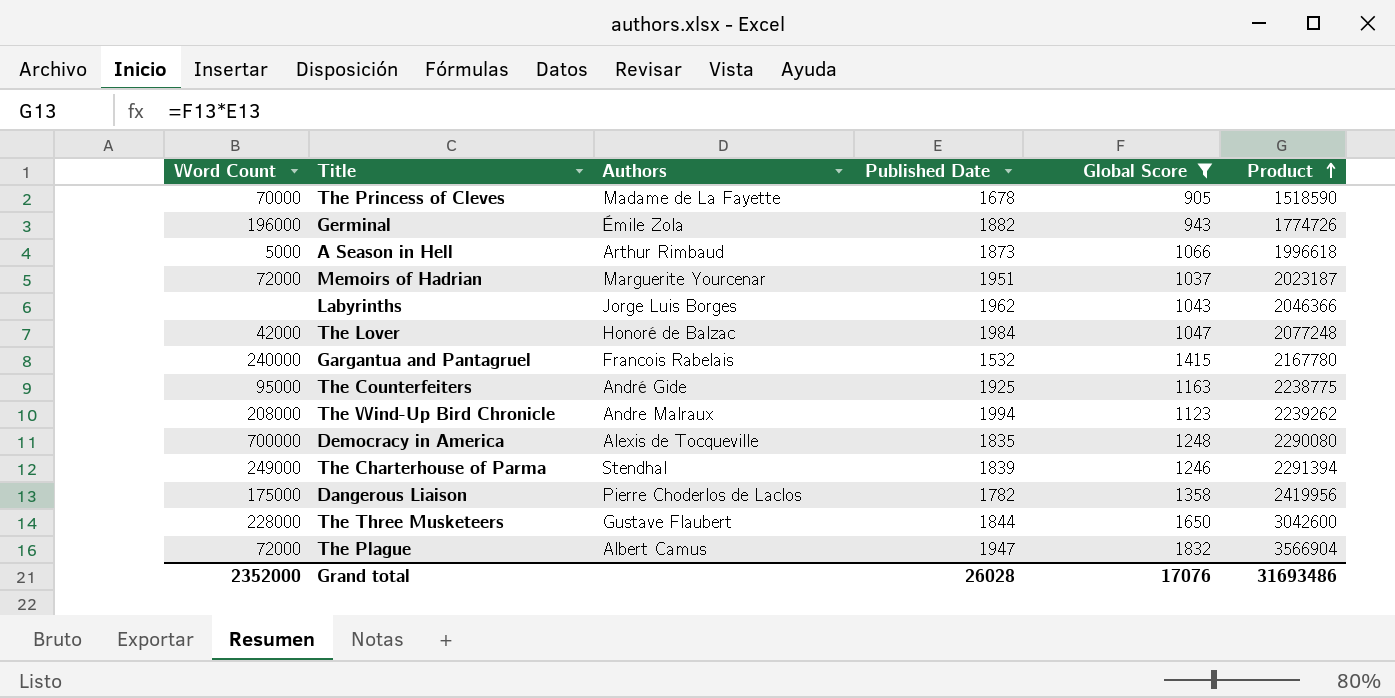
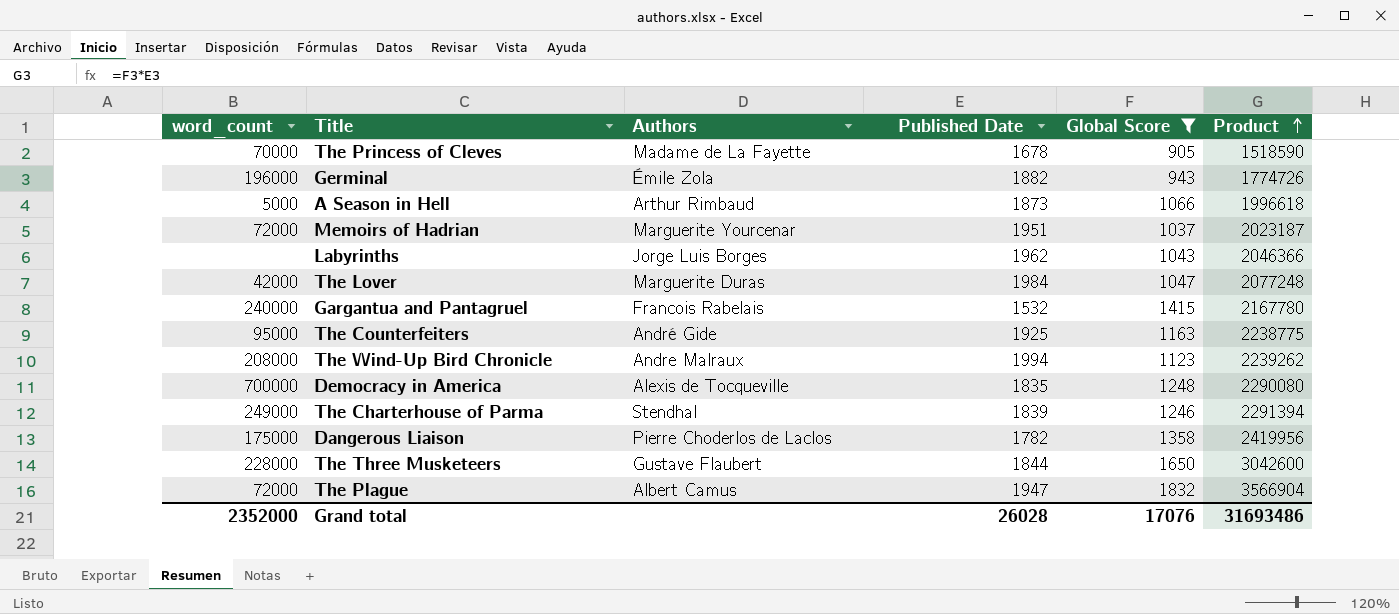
column name: Word Count -> word_count
The Lover | Authors: Honoré de Balzac -> Marguerite Duras

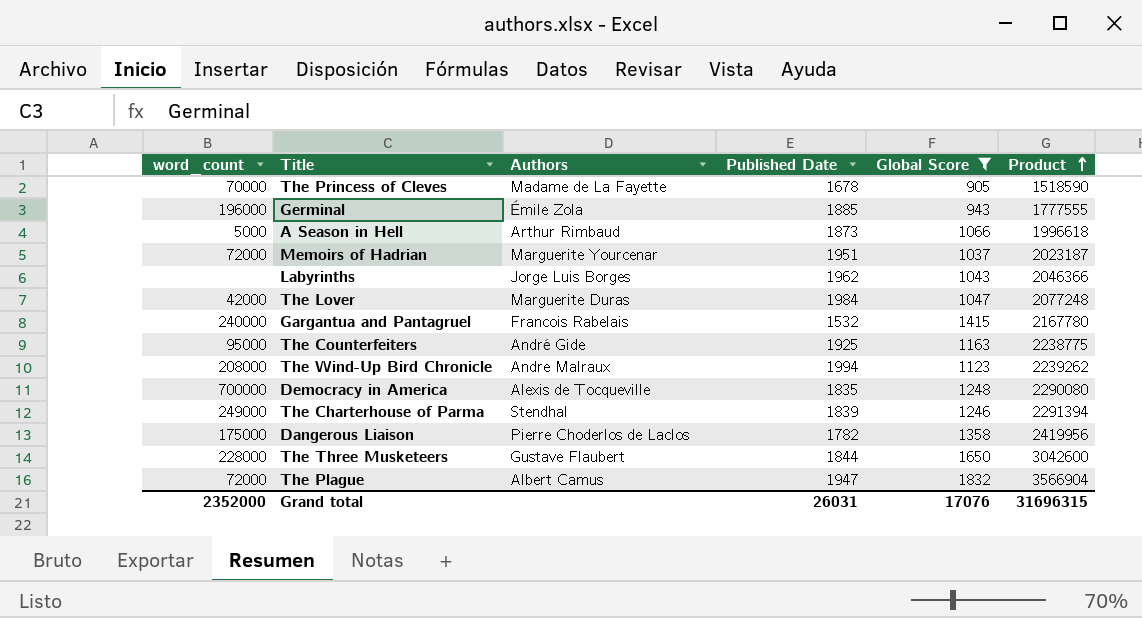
Germinal | Published Date: 1882 -> 1885
Germinal | Product: 1774726 -> 1777555
Grand total | Published Date: 26028 -> 26031
Grand total | Product: 31693486 -> 31696315

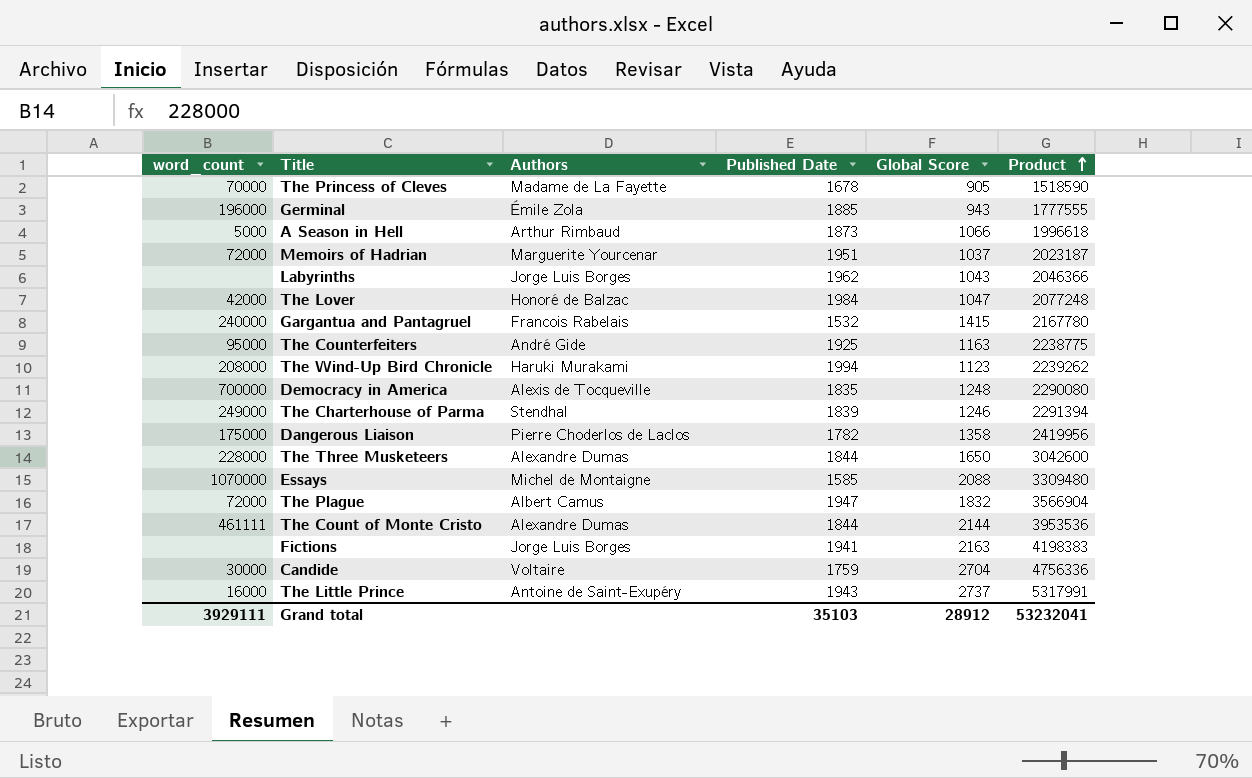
filter: Global Score <= 1832 -> none
The Lover | Authors: Marguerite Duras -> Honoré de Balzac
The Wind-Up Bird Chronicle | Authors: Andre Malraux -> Haruki Murakami
The Three Musketeers | Authors: Gustave Flaubert -> Alexandre Dumas
Grand total | word_count: 2352000 -> 3929111
Grand total | Published Date: 26031 -> 35103
Grand total | Global Score: 17076 -> 28912
Grand total | Product: 31696315 -> 53232041

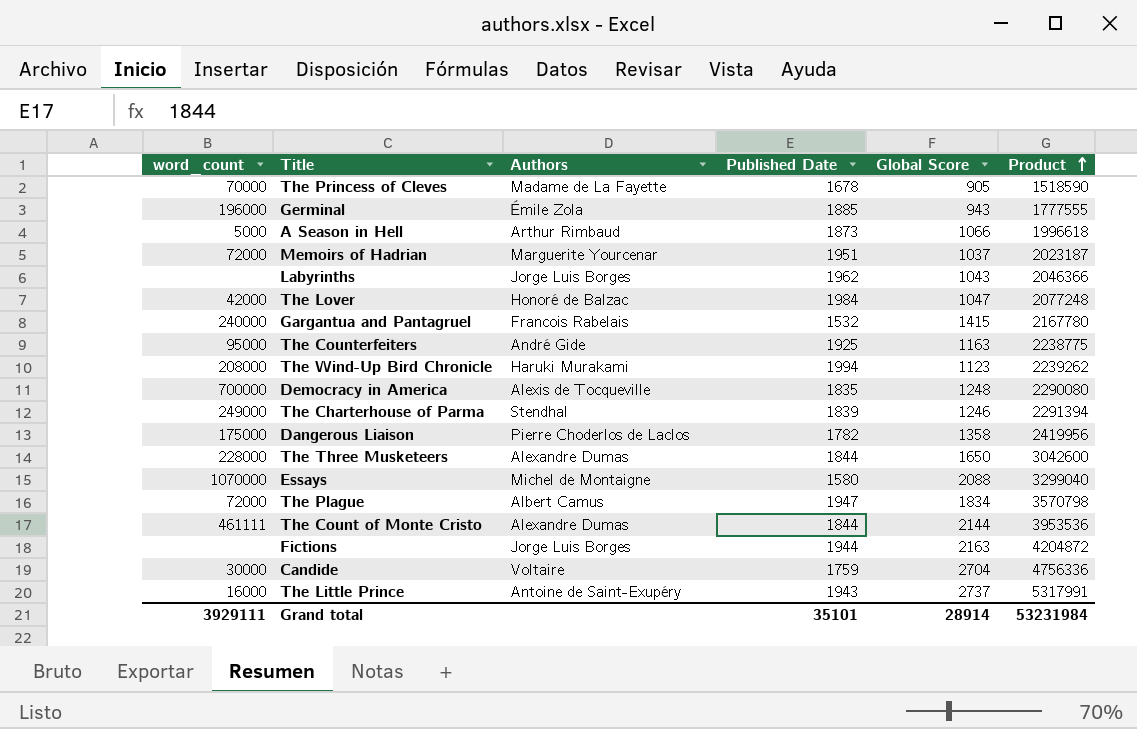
Essays | Published Date: 1585 -> 1580
Essays | Product: 3309480 -> 3299040
The Plague | Global Score: 1832 -> 1834
The Plague | Product: 3566904 -> 3570798
Fictions | Published Date: 1941 -> 1944
Fictions | Product: 4198383 -> 4204872
Grand total | Published Date: 35103 -> 35101
Grand total | Global Score: 28912 -> 28914
Grand total | Product: 53232041 -> 53231984

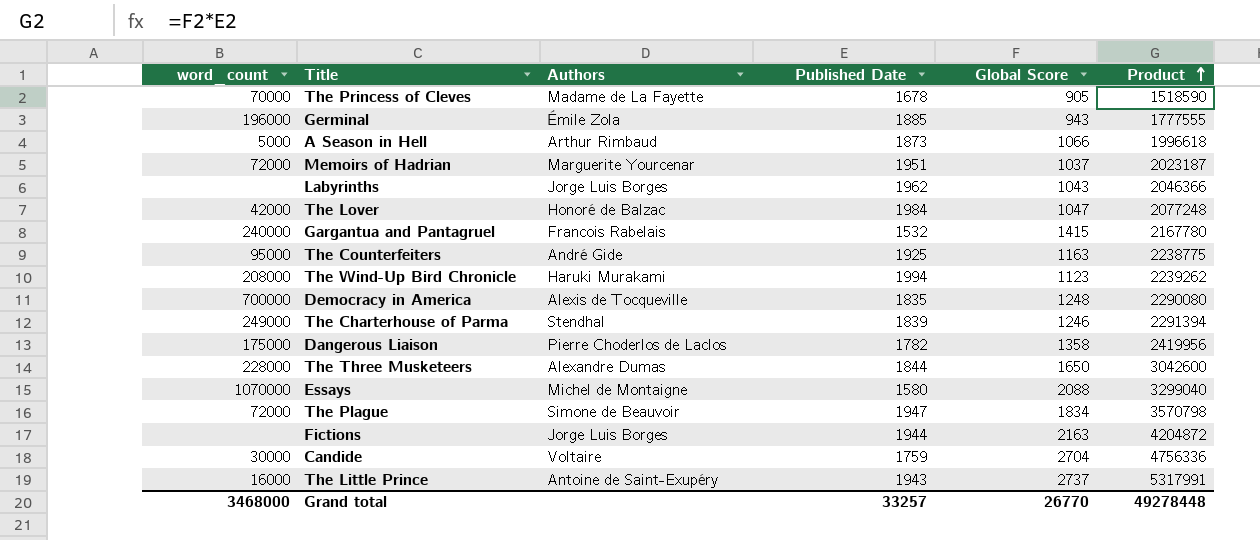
row The Count of Monte Cristo: 461111 | Alexandre Dumas | 1844 | 2144 | 3953536 -> none
The Plague | Authors: Albert Camus -> Simone de Beauvoir
Grand total | word_count: 3929111 -> 3468000
Grand total | Published Date: 35101 -> 33257
Grand total | Global Score: 28914 -> 26770
Grand total | Product: 53231984 -> 49278448

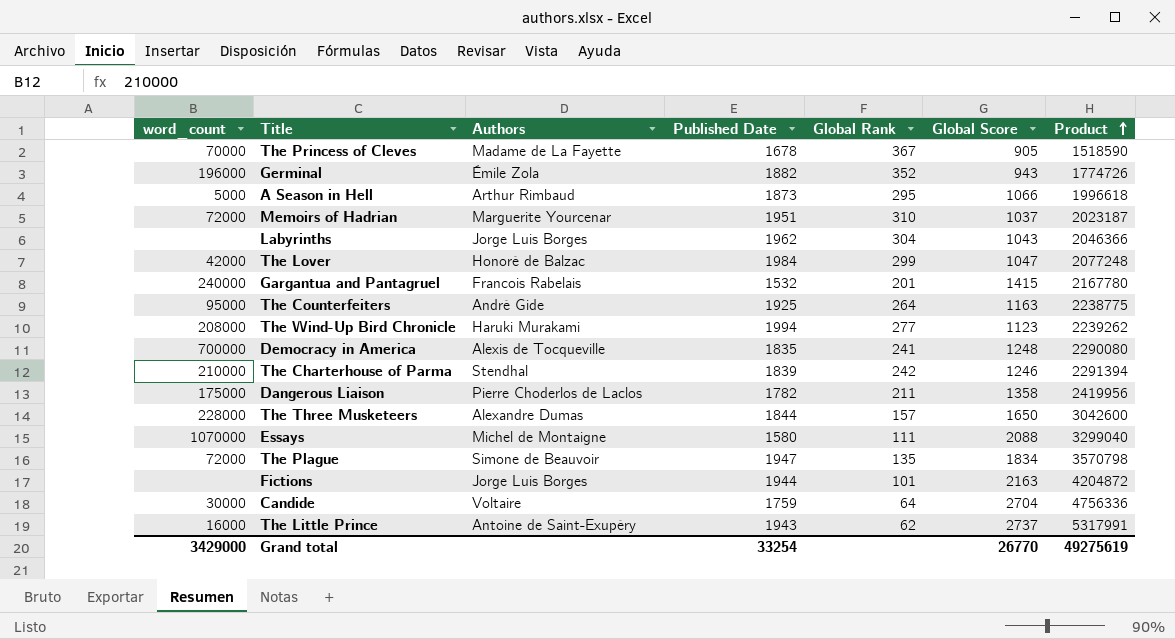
column Global Rank | position: none -> 5
Germinal | Published Date: 1885 -> 1882
Germinal | Product: 1777555 -> 1774726
The Charterhouse of Parma | word_count: 249000 -> 210000
Grand total | word_count: 3468000 -> 3429000
Grand total | Published Date: 33257 -> 33254
Grand total | Product: 49278448 -> 49275619

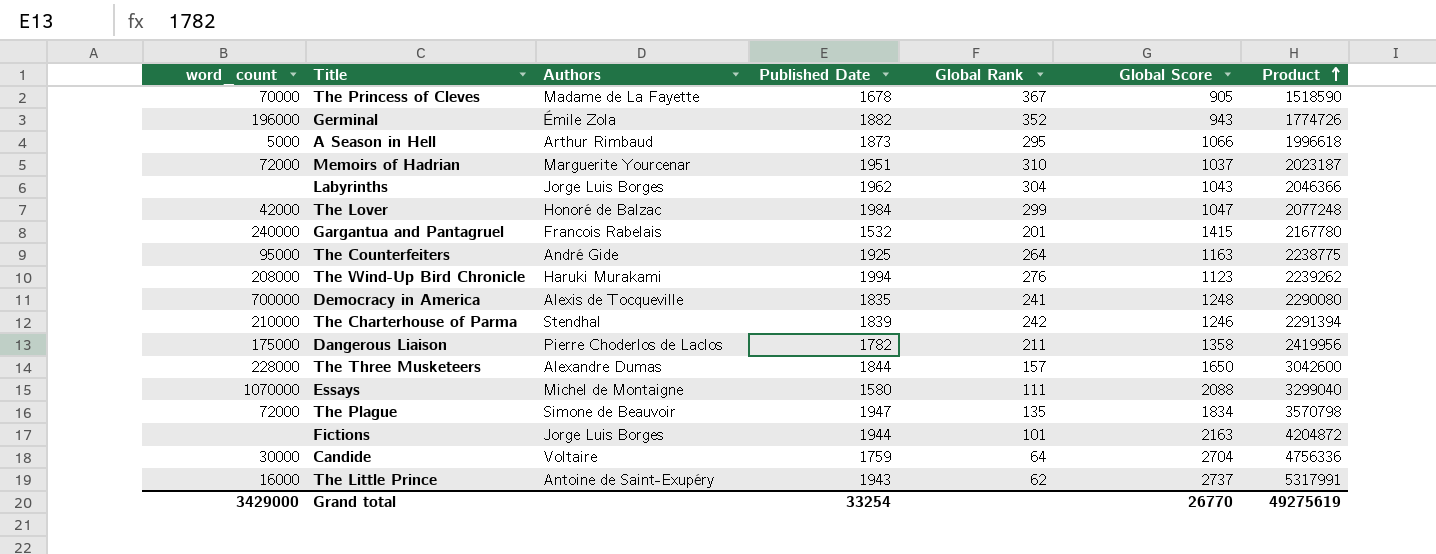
The Wind-Up Bird Chronicle | Global Rank: 277 -> 276

